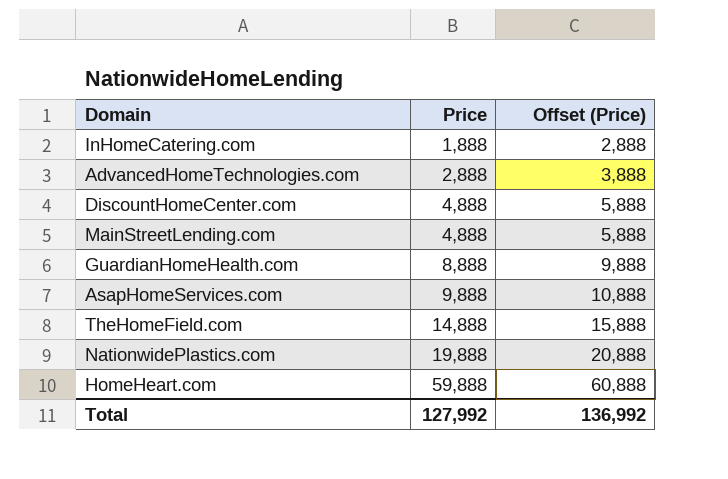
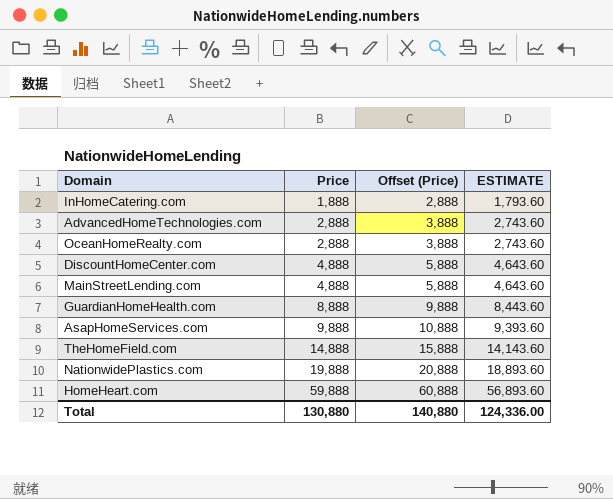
column ESTIMATE | formula: none -> [Price] * 0.95
row OceanHomeRealty.com: none -> 2,888 | 3,888 | 2,743.60
Total | Price: 127,992 -> 130,880
Total | Offset (Price): 136,992 -> 140,880

